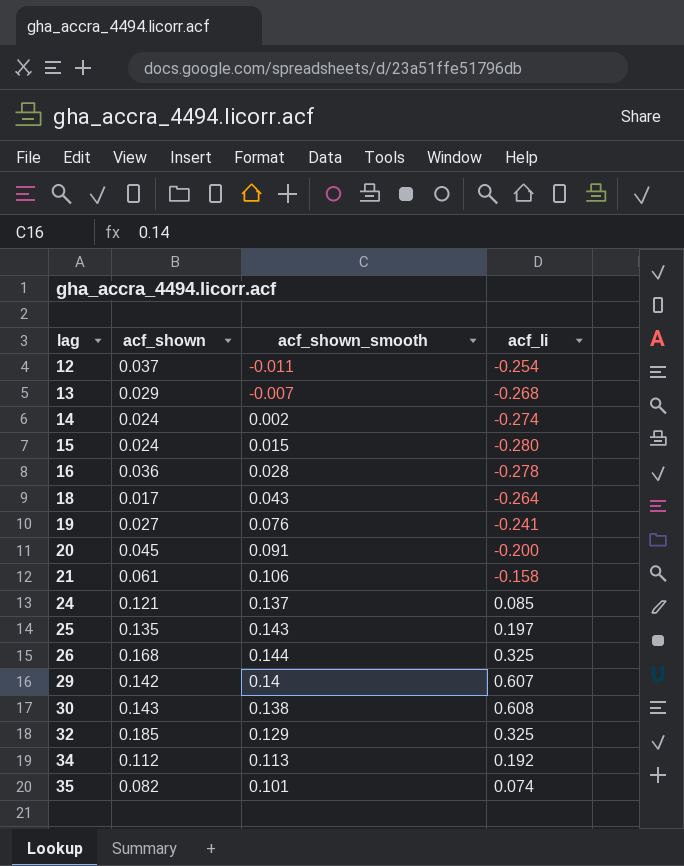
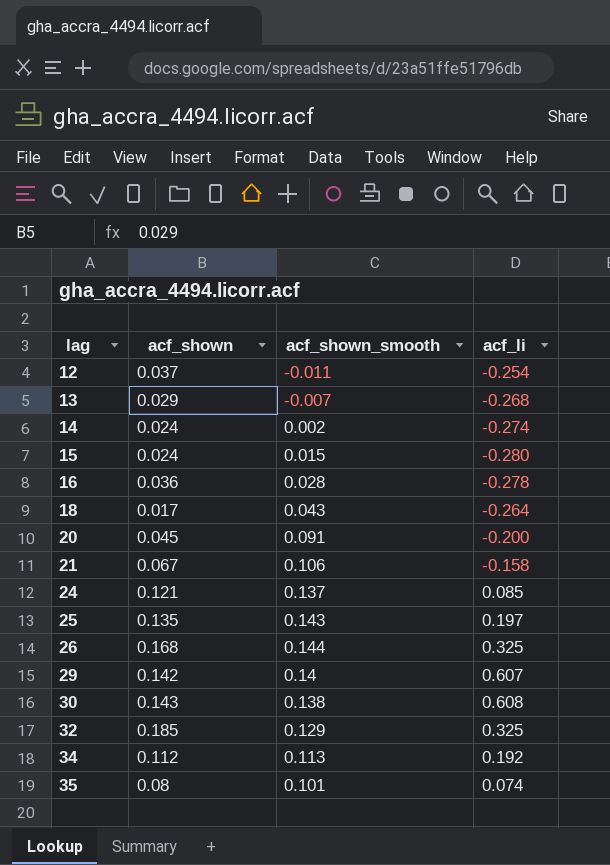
row 19: 0.027 | 0.076 | -0.241 -> none
21 | acf_shown: 0.061 -> 0.067
35 | acf_shown: 0.082 -> 0.08

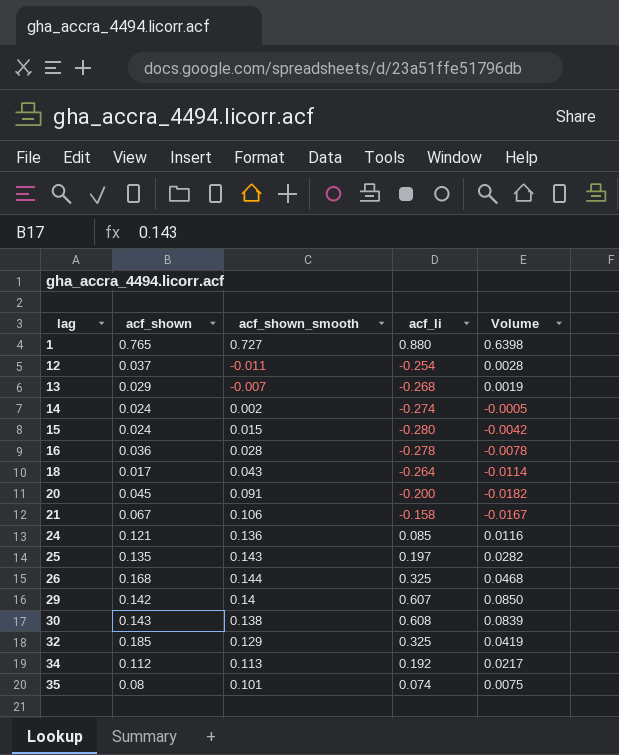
column Volume | formula: none -> [acf_shown_smooth] * [acf_li]
row 1: none -> 0.765 | 0.727 | 0.880 | 0.6398
24 | acf_shown_smooth: 0.137 -> 0.136

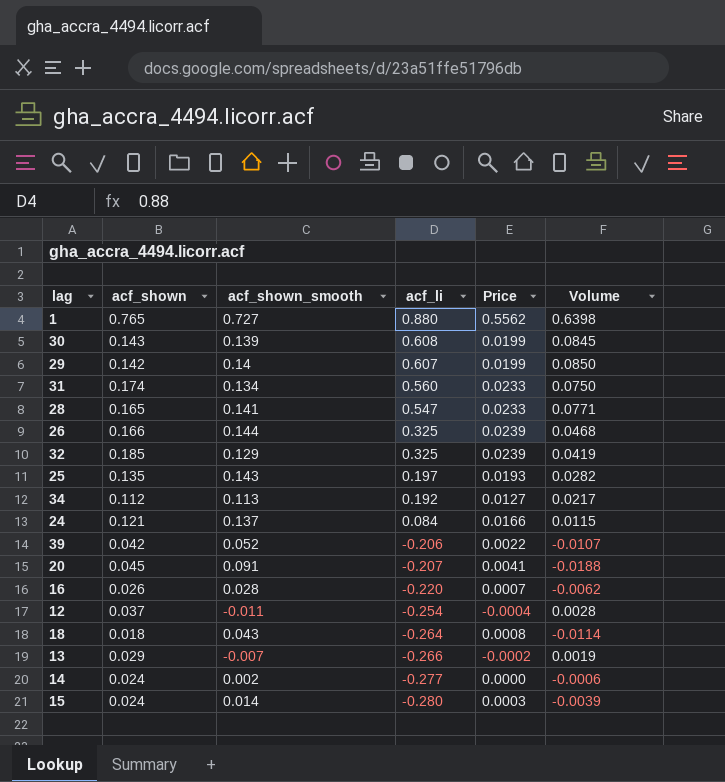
row order: lag ascending -> acf_li descending
column Price | formula: none -> [acf_shown] * [acf_shown_smooth]
row 21: 0.067 | 0.106 | -0.158 | -0.0167 -> none
row 35: 0.08 | 0.101 | 0.074 | 0.0075 -> none
30 | acf_shown_smooth: 0.138 -> 0.139
30 | Volume: 0.0839 -> 0.0845
row 31: none -> 0.174 | 0.134 | 0.560 | 0.0233 | 0.0750
row 28: none -> 0.165 | 0.141 | 0.547 | 0.0233 | 0.0771
26 | acf_shown: 0.168 -> 0.166
24 | acf_shown_smooth: 0.136 -> 0.137
24 | acf_li: 0.085 -> 0.084
24 | Volume: 0.0116 -> 0.0115
row 39: none -> 0.042 | 0.052 | -0.206 | 0.0022 | -0.0107
20 | acf_li: -0.200 -> -0.207
20 | Volume: -0.0182 -> -0.0188
16 | acf_shown: 0.036 -> 0.026
16 | acf_li: -0.278 -> -0.220
16 | Volume: -0.0078 -> -0.0062
18 | acf_shown: 0.017 -> 0.018
13 | acf_li: -0.268 -> -0.266
14 | acf_li: -0.274 -> -0.277
14 | Volume: -0.0005 -> -0.0006
15 | acf_shown_smooth: 0.015 -> 0.014
15 | Volume: -0.0042 -> -0.0039

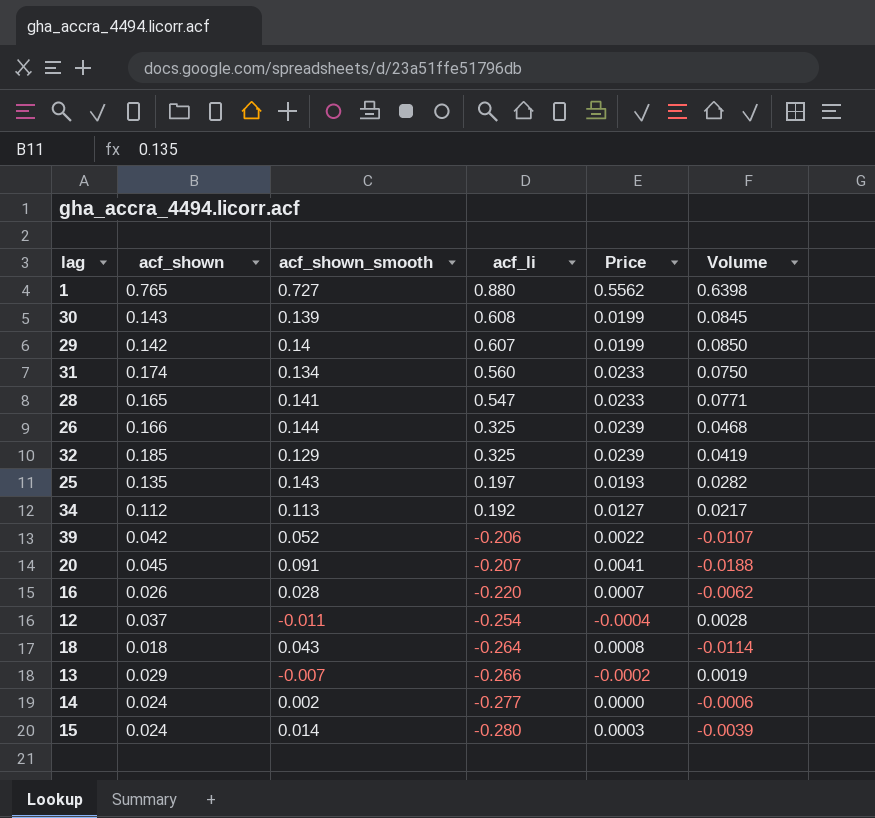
row 24: 0.121 | 0.137 | 0.084 | 0.0166 | 0.0115 -> none

